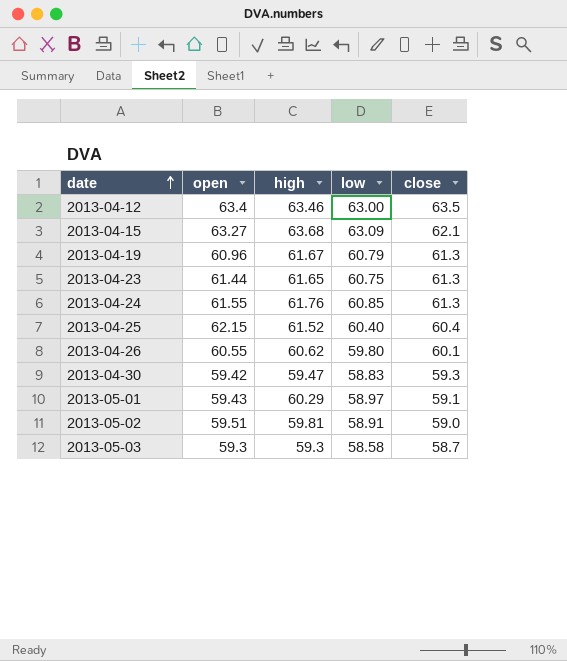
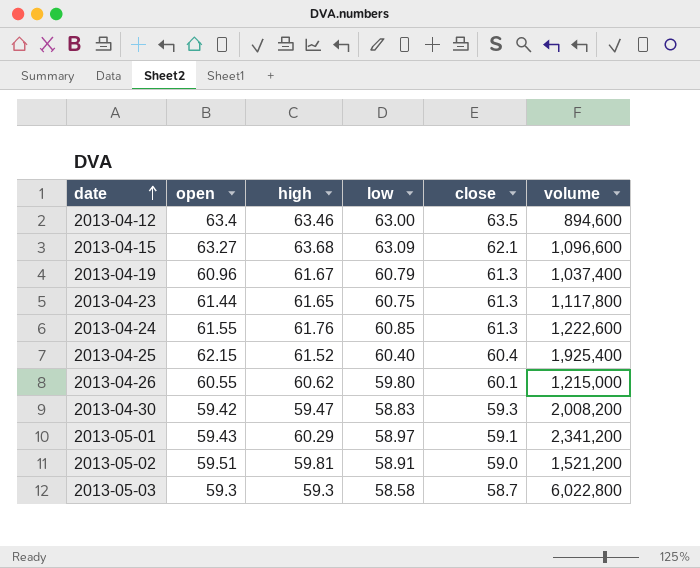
column volume | position: none -> 6

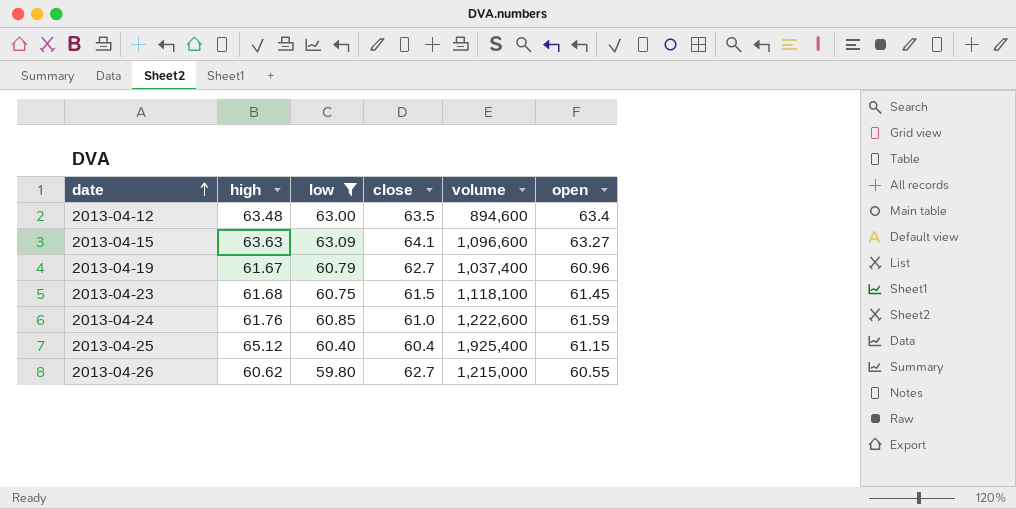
filter: none -> low >= 59.80
column open | position: 2 -> 6
2013-04-12 | high: 63.46 -> 63.48
2013-04-15 | high: 63.68 -> 63.63
2013-04-15 | close: 62.1 -> 64.1
2013-04-19 | close: 61.3 -> 62.7
2013-04-23 | high: 61.65 -> 61.68
2013-04-23 | close: 61.3 -> 61.5
2013-04-23 | volume: 1,117,800 -> 1,118,100
2013-04-23 | open: 61.44 -> 61.45
2013-04-24 | close: 61.3 -> 61.0
2013-04-24 | open: 61.55 -> 61.59
2013-04-25 | high: 61.52 -> 65.12
2013-04-25 | open: 62.15 -> 61.15
2013-04-26 | close: 60.1 -> 62.7

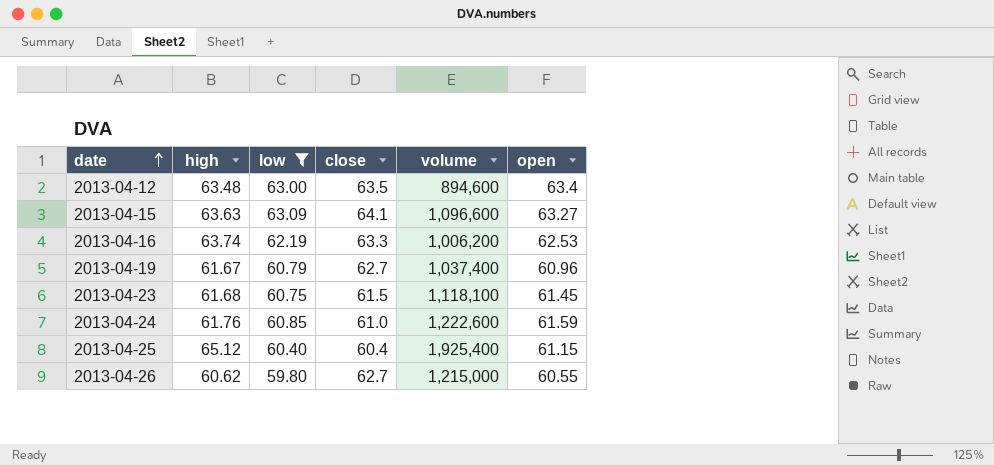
row 2013-04-16: none -> 63.74 | 62.19 | 63.3 | 1,006,200 | 62.53

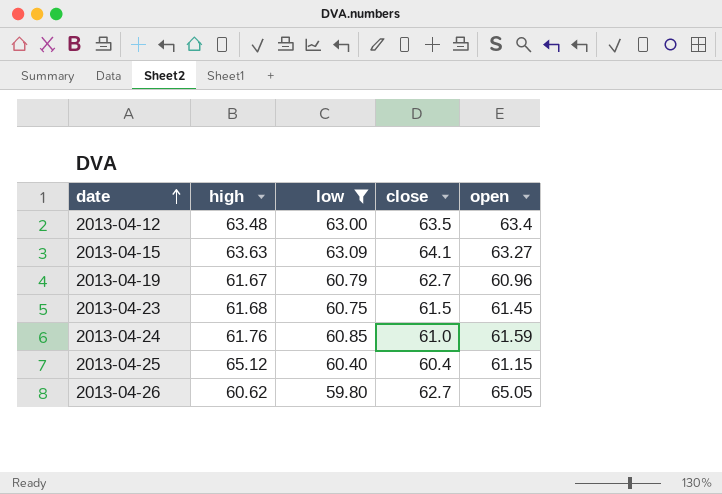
column volume | position: 5 -> none
row 2013-04-16: 63.74 | 62.19 | 63.3 | 1,006,200 | 62.53 -> none
2013-04-26 | open: 60.55 -> 65.05

